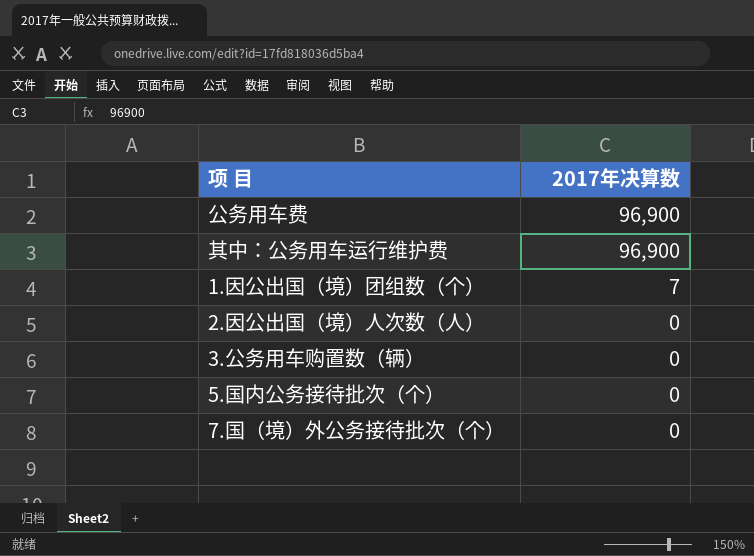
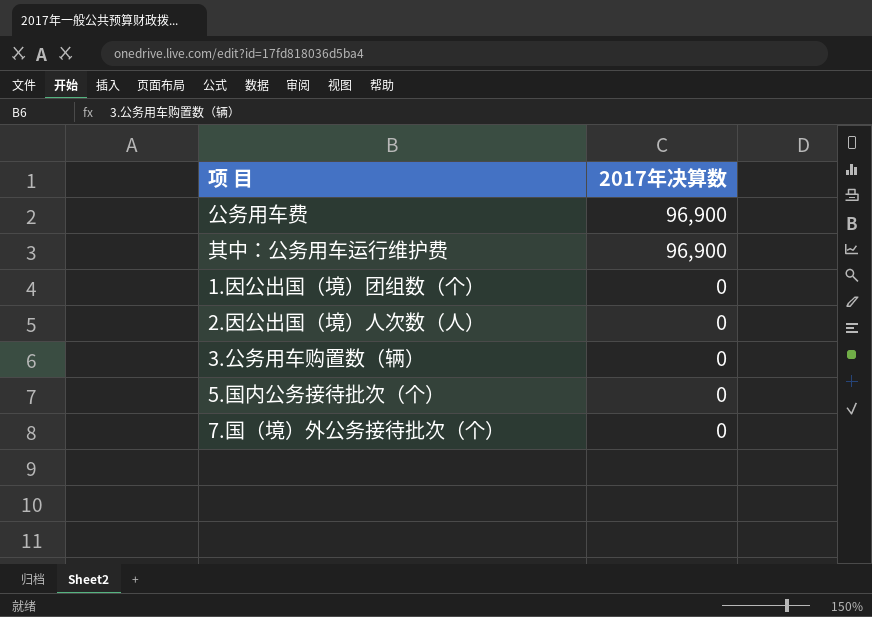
1.因公出国（境）团组数（个） | 2017年决算数: 7 -> 0

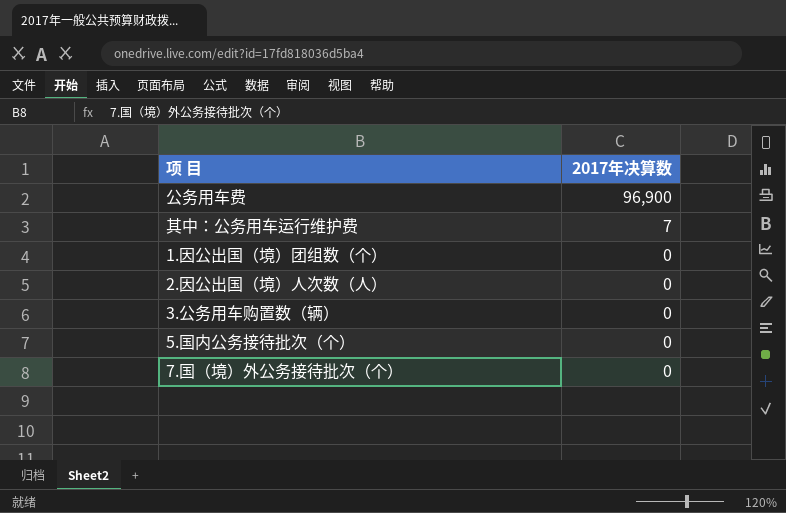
其中：公务用车运行维护费 | 2017年决算数: 96,900 -> 7

